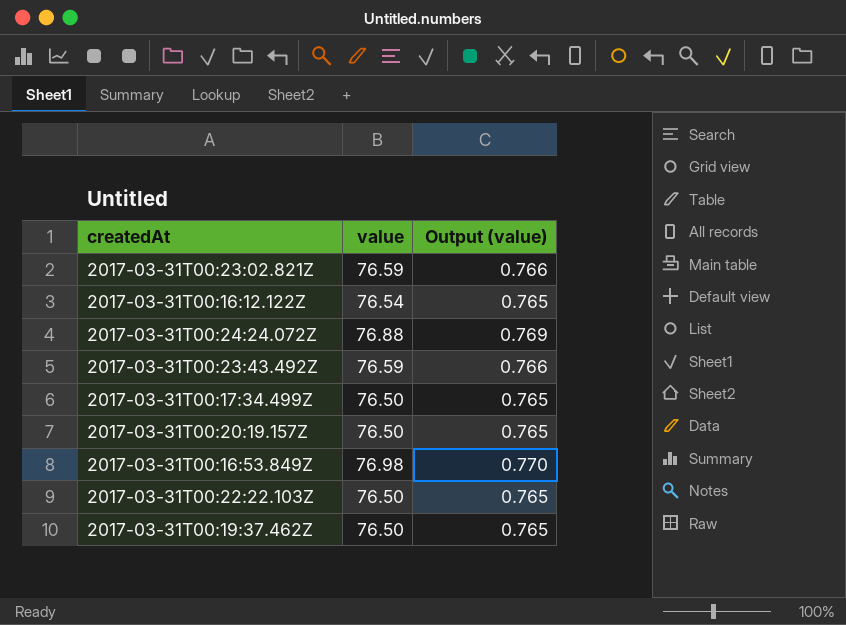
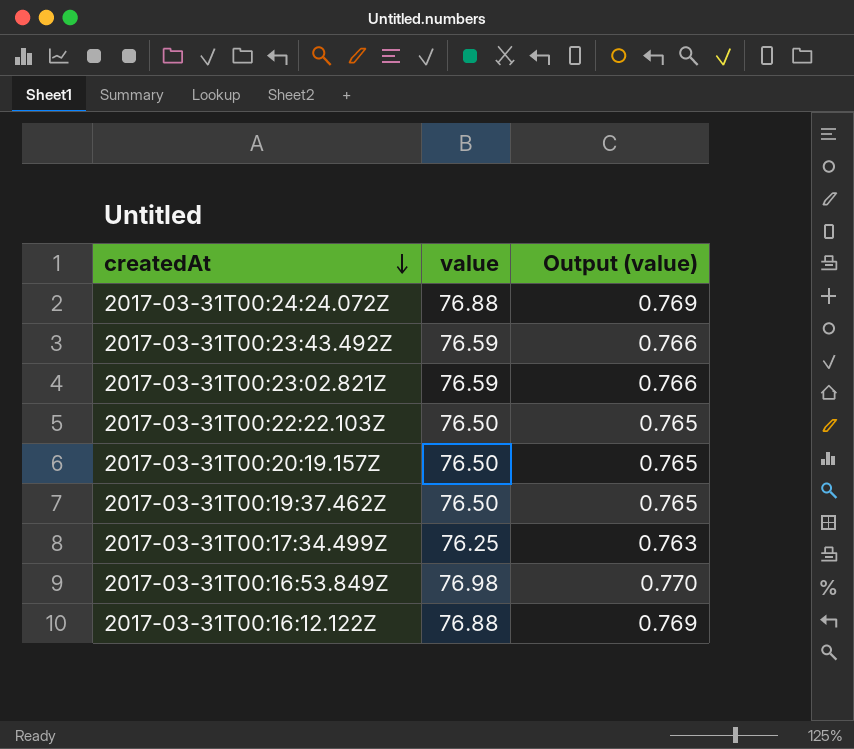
row order: none -> createdAt descending
2017-03-31T00:17:34.499Z | value: 76.50 -> 76.25
2017-03-31T00:17:34.499Z | Output (value): 0.765 -> 0.763
2017-03-31T00:16:12.122Z | value: 76.54 -> 76.88
2017-03-31T00:16:12.122Z | Output (value): 0.765 -> 0.769

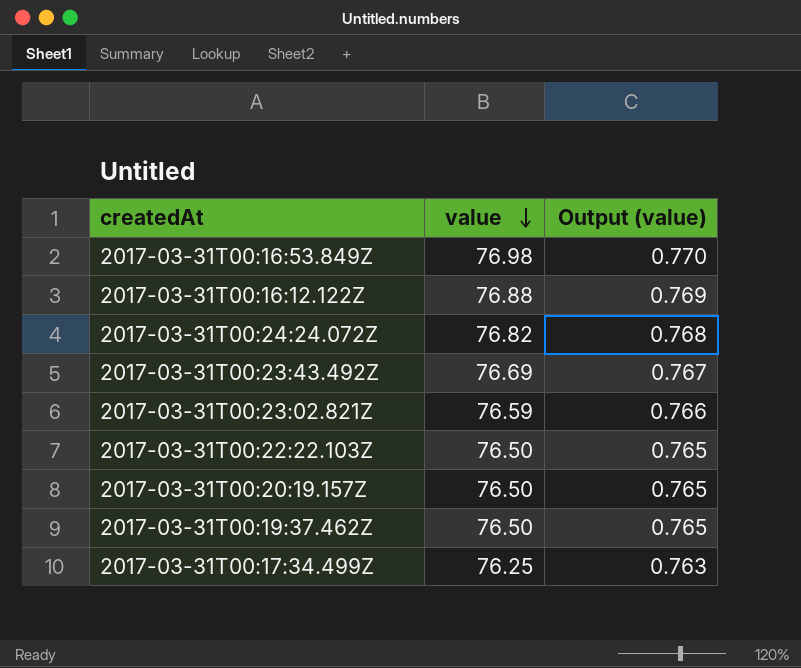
row order: createdAt descending -> value descending
2017-03-31T00:24:24.072Z | value: 76.88 -> 76.82
2017-03-31T00:24:24.072Z | Output (value): 0.769 -> 0.768
2017-03-31T00:23:43.492Z | value: 76.59 -> 76.69
2017-03-31T00:23:43.492Z | Output (value): 0.766 -> 0.767

